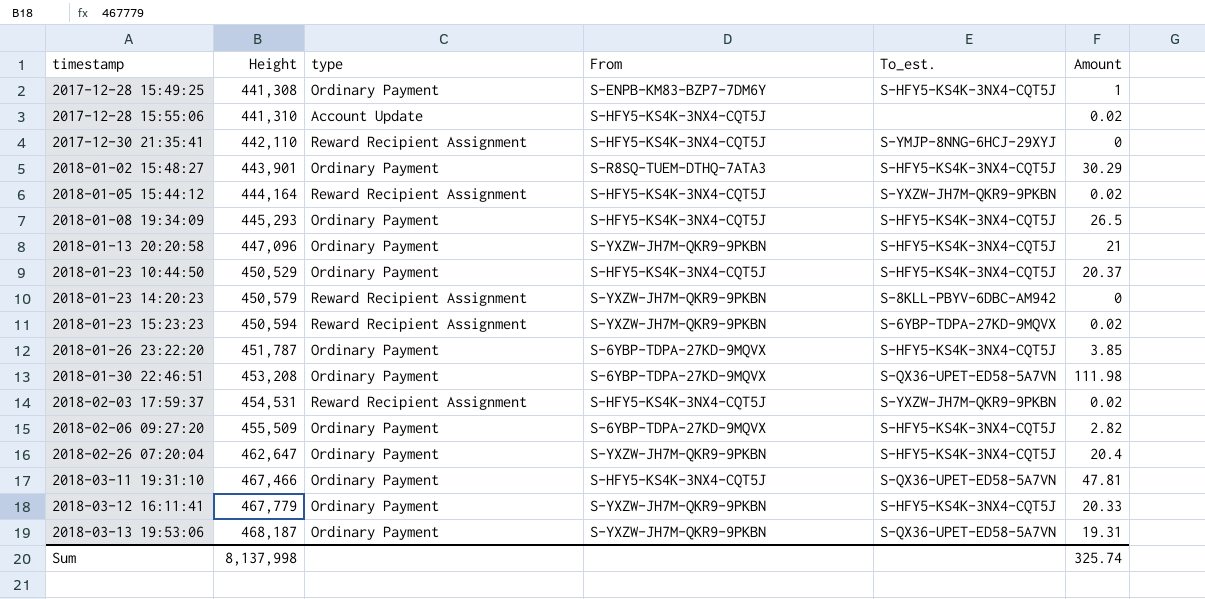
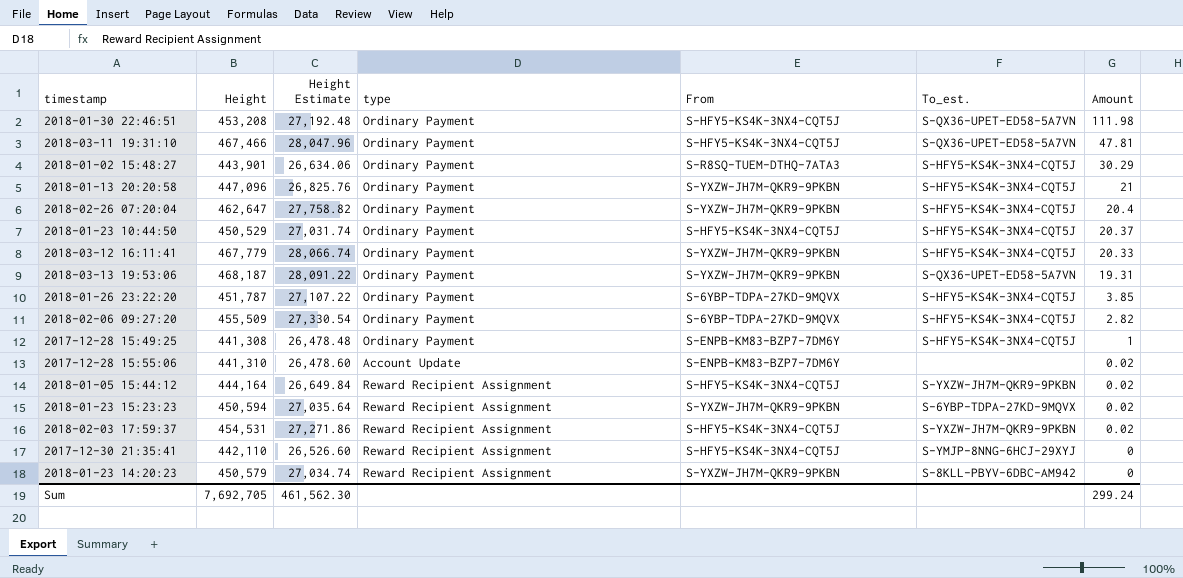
row order: timestamp ascending -> Amount descending
column Height Estimate | formula: none -> [Height] * 0.06
row 2018-01-08 19:34:09: 445,293 | Ordinary Payment | S-HFY5-KS4K-3NX4-CQT5J | S-HFY5-KS4K-3NX4-CQT5J | 26.5 -> none
2018-01-30 22:46:51 | From: S-6YBP-TDPA-27KD-9MQVX -> S-HFY5-KS4K-3NX4-CQT5J
2017-12-28 15:55:06 | From: S-HFY5-KS4K-3NX4-CQT5J -> S-ENPB-KM83-BZP7-7DM6Y
Sum | Height: 8,137,998 -> 7,692,705
Sum | Amount: 325.74 -> 299.24

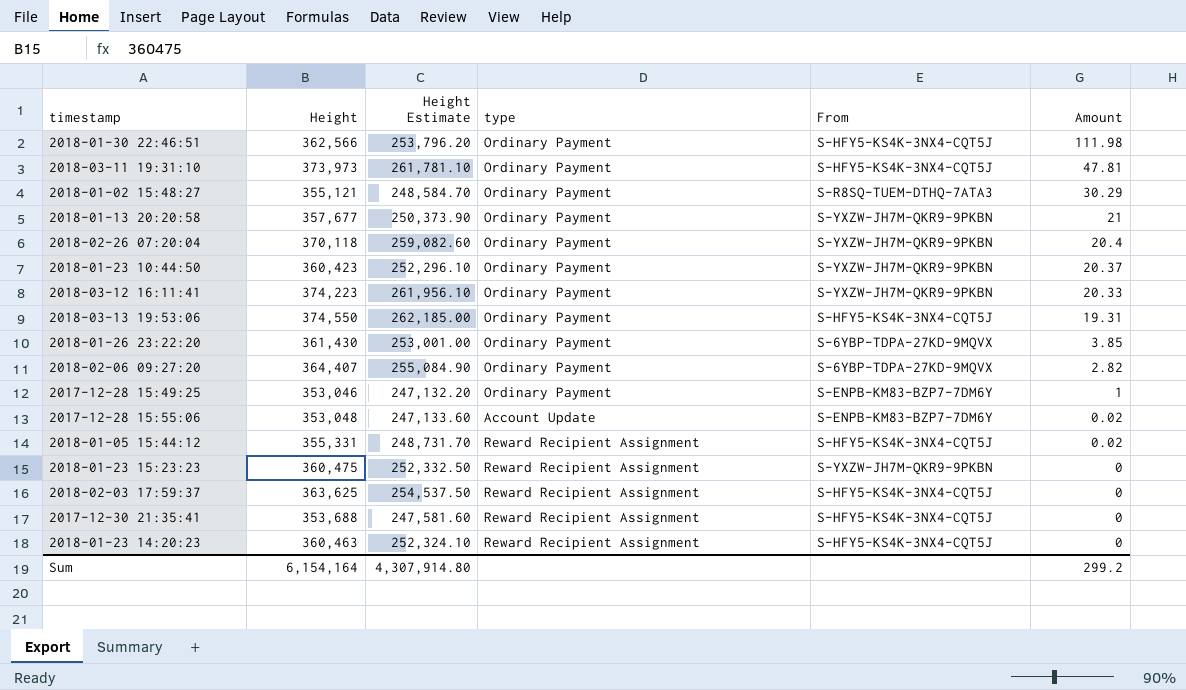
column To_est. | position: 6 -> none
column Height Estimate | formula: [Height] * 0.06 -> [Height] * 0.7
2018-01-30 22:46:51 | Height: 453,208 -> 362,566
2018-03-11 19:31:10 | Height: 467,466 -> 373,973
2018-01-02 15:48:27 | Height: 443,901 -> 355,121
2018-01-13 20:20:58 | Height: 447,096 -> 357,677
2018-02-26 07:20:04 | Height: 462,647 -> 370,118
2018-01-23 10:44:50 | Height: 450,529 -> 360,423
2018-01-23 10:44:50 | From: S-HFY5-KS4K-3NX4-CQT5J -> S-YXZW-JH7M-QKR9-9PKBN
2018-03-12 16:11:41 | Height: 467,779 -> 374,223
2018-03-13 19:53:06 | Height: 468,187 -> 374,550
2018-03-13 19:53:06 | From: S-YXZW-JH7M-QKR9-9PKBN -> S-HFY5-KS4K-3NX4-CQT5J
2018-01-26 23:22:20 | Height: 451,787 -> 361,430
2018-02-06 09:27:20 | Height: 455,509 -> 364,407
2017-12-28 15:49:25 | Height: 441,308 -> 353,046
2017-12-28 15:55:06 | Height: 441,310 -> 353,048
2018-01-05 15:44:12 | Height: 444,164 -> 355,331
2018-01-23 15:23:23 | Height: 450,594 -> 360,475
2018-01-23 15:23:23 | Amount: 0.02 -> 0
2018-02-03 17:59:37 | Height: 454,531 -> 363,625
2018-02-03 17:59:37 | Amount: 0.02 -> 0
2017-12-30 21:35:41 | Height: 442,110 -> 353,688
2018-01-23 14:20:23 | Height: 450,579 -> 360,463
2018-01-23 14:20:23 | From: S-YXZW-JH7M-QKR9-9PKBN -> S-HFY5-KS4K-3NX4-CQT5J
Sum | Height: 7,692,705 -> 6,154,164
Sum | Height Estimate: 461,562.30 -> 4,307,914.80
Sum | Amount: 299.24 -> 299.2

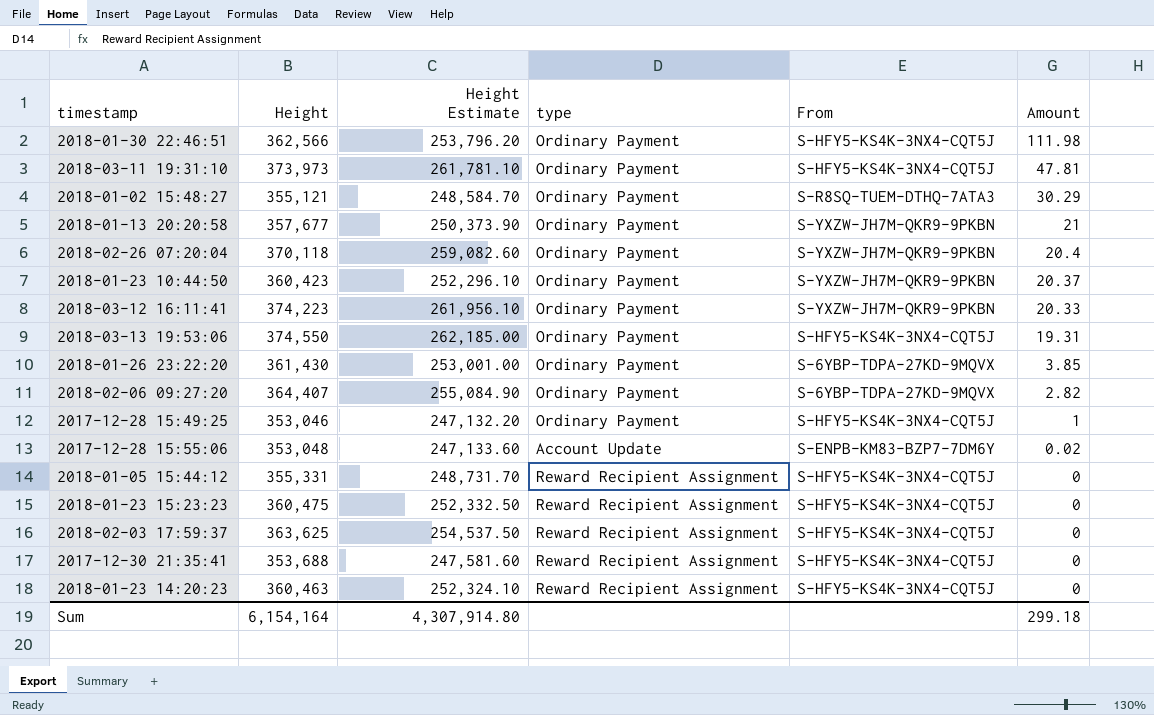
2017-12-28 15:49:25 | From: S-ENPB-KM83-BZP7-7DM6Y -> S-HFY5-KS4K-3NX4-CQT5J
2018-01-05 15:44:12 | Amount: 0.02 -> 0
2018-01-23 15:23:23 | From: S-YXZW-JH7M-QKR9-9PKBN -> S-HFY5-KS4K-3NX4-CQT5J
Sum | Amount: 299.2 -> 299.18

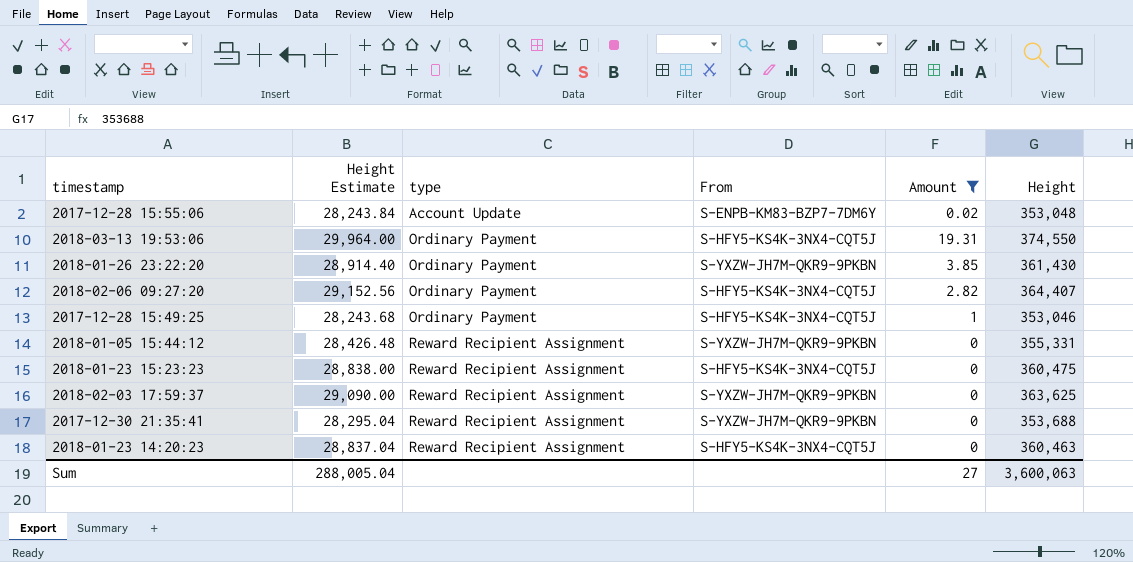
filter: none -> Amount <= 19.31
row order: Amount descending -> type ascending
column Height Estimate | formula: [Height] * 0.7 -> [Height] * 0.08
column Height | position: 2 -> 6
2018-01-26 23:22:20 | From: S-6YBP-TDPA-27KD-9MQVX -> S-YXZW-JH7M-QKR9-9PKBN
2018-02-06 09:27:20 | From: S-6YBP-TDPA-27KD-9MQVX -> S-HFY5-KS4K-3NX4-CQT5J
2018-01-05 15:44:12 | From: S-HFY5-KS4K-3NX4-CQT5J -> S-YXZW-JH7M-QKR9-9PKBN
2018-02-03 17:59:37 | From: S-HFY5-KS4K-3NX4-CQT5J -> S-YXZW-JH7M-QKR9-9PKBN
2017-12-30 21:35:41 | From: S-HFY5-KS4K-3NX4-CQT5J -> S-YXZW-JH7M-QKR9-9PKBN
Sum | Height Estimate: 4,307,914.80 -> 288,005.04
Sum | Amount: 299.18 -> 27
Sum | Height: 6,154,164 -> 3,600,063

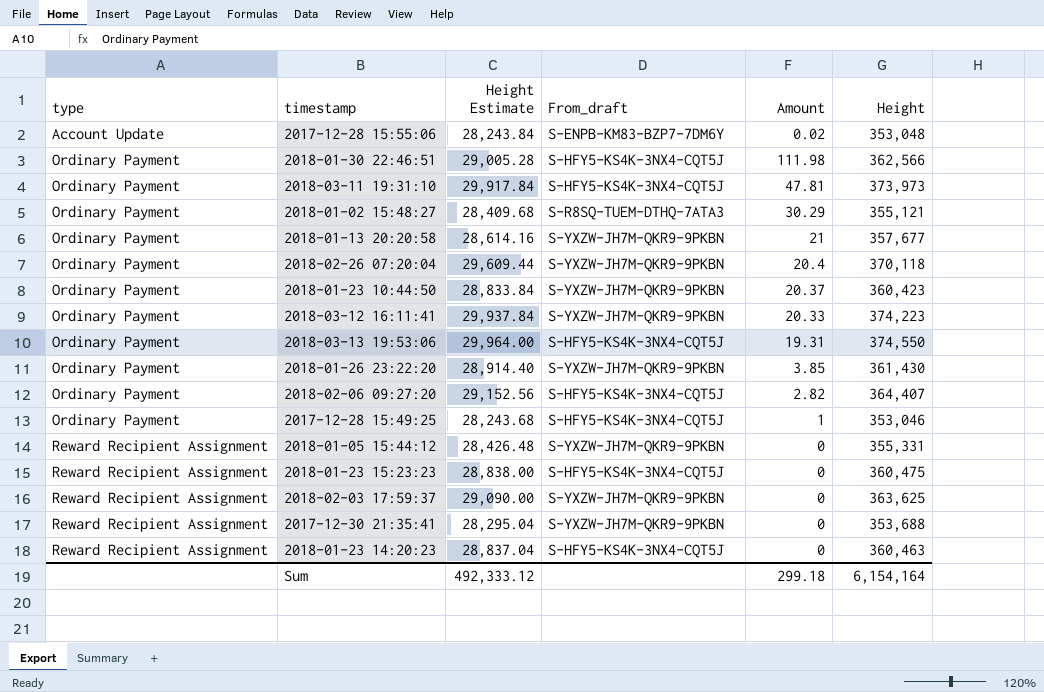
filter: Amount <= 19.31 -> none
column type | position: 3 -> 1
column name: From -> From_draft
Sum | Height Estimate: 288,005.04 -> 492,333.12
Sum | Amount: 27 -> 299.18
Sum | Height: 3,600,063 -> 6,154,164

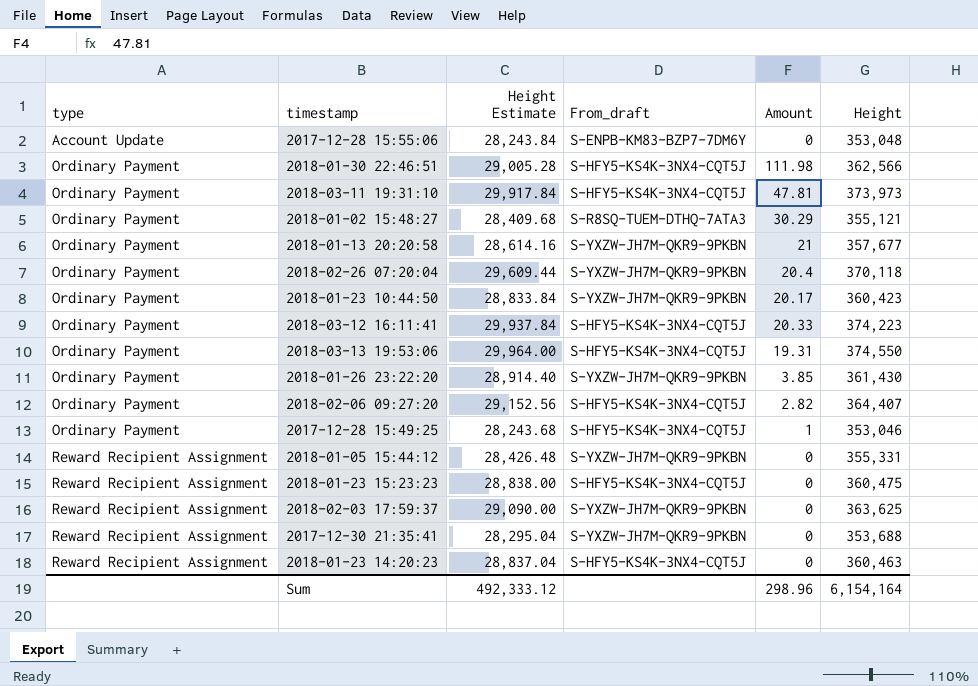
2017-12-28 15:55:06 | Amount: 0.02 -> 0
2018-01-23 10:44:50 | Amount: 20.37 -> 20.17
2018-03-12 16:11:41 | From_draft: S-YXZW-JH7M-QKR9-9PKBN -> S-HFY5-KS4K-3NX4-CQT5J
Sum | Amount: 299.18 -> 298.96

